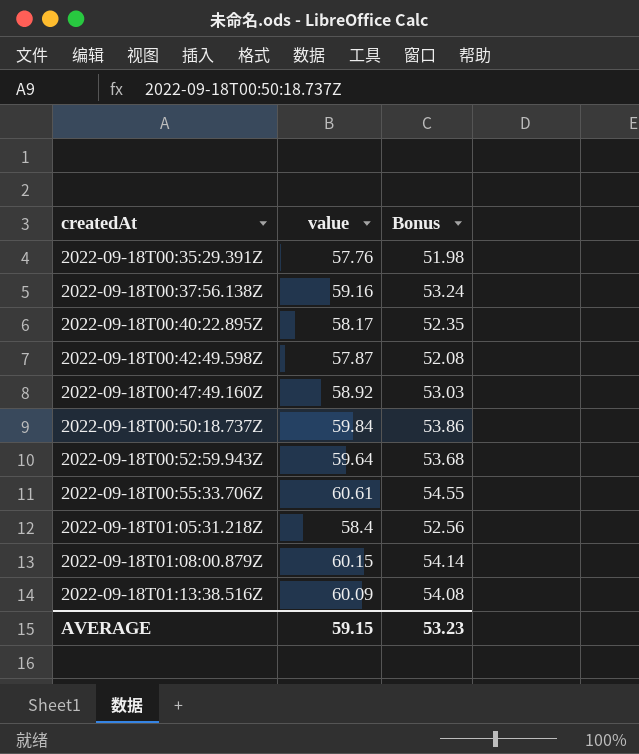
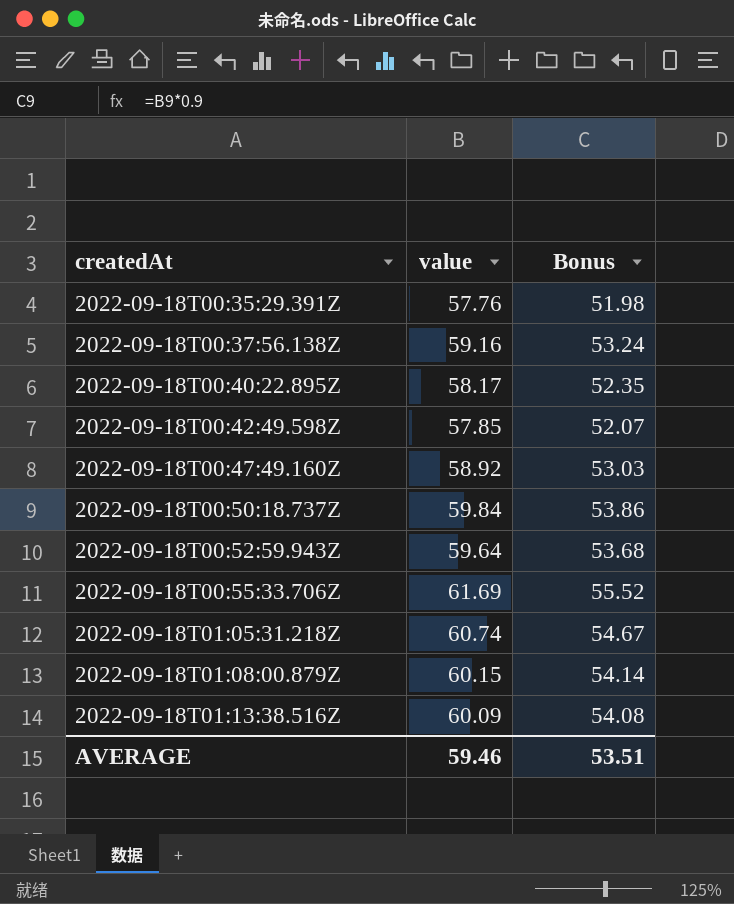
2022-09-18T00:42:49.598Z | value: 57.87 -> 57.85
2022-09-18T00:42:49.598Z | Bonus: 52.08 -> 52.07
2022-09-18T00:55:33.706Z | value: 60.61 -> 61.69
2022-09-18T00:55:33.706Z | Bonus: 54.55 -> 55.52
2022-09-18T01:05:31.218Z | value: 58.4 -> 60.74
2022-09-18T01:05:31.218Z | Bonus: 52.56 -> 54.67
AVERAGE | value: 59.15 -> 59.46
AVERAGE | Bonus: 53.23 -> 53.51

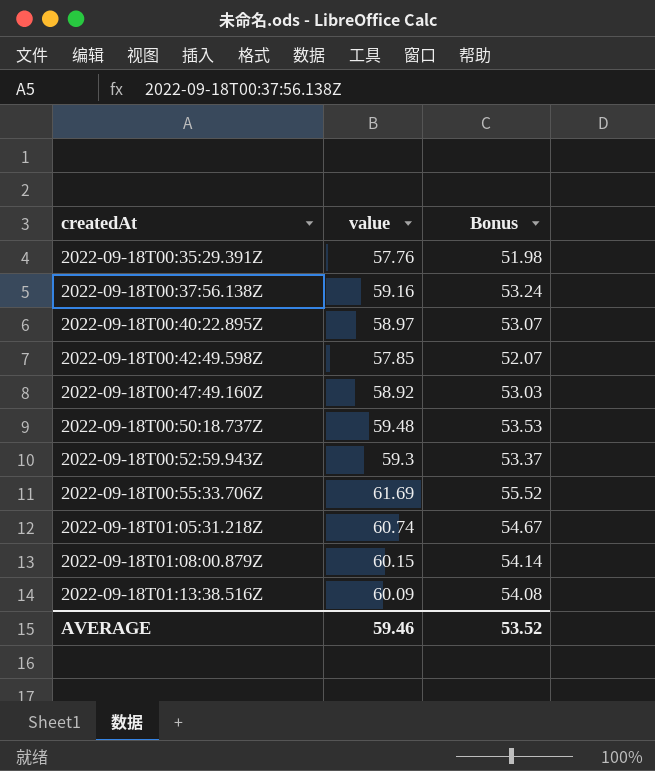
2022-09-18T00:40:22.895Z | value: 58.17 -> 58.97
2022-09-18T00:40:22.895Z | Bonus: 52.35 -> 53.07
2022-09-18T00:50:18.737Z | value: 59.84 -> 59.48
2022-09-18T00:50:18.737Z | Bonus: 53.86 -> 53.53
2022-09-18T00:52:59.943Z | value: 59.64 -> 59.3
2022-09-18T00:52:59.943Z | Bonus: 53.68 -> 53.37
AVERAGE | Bonus: 53.51 -> 53.52

